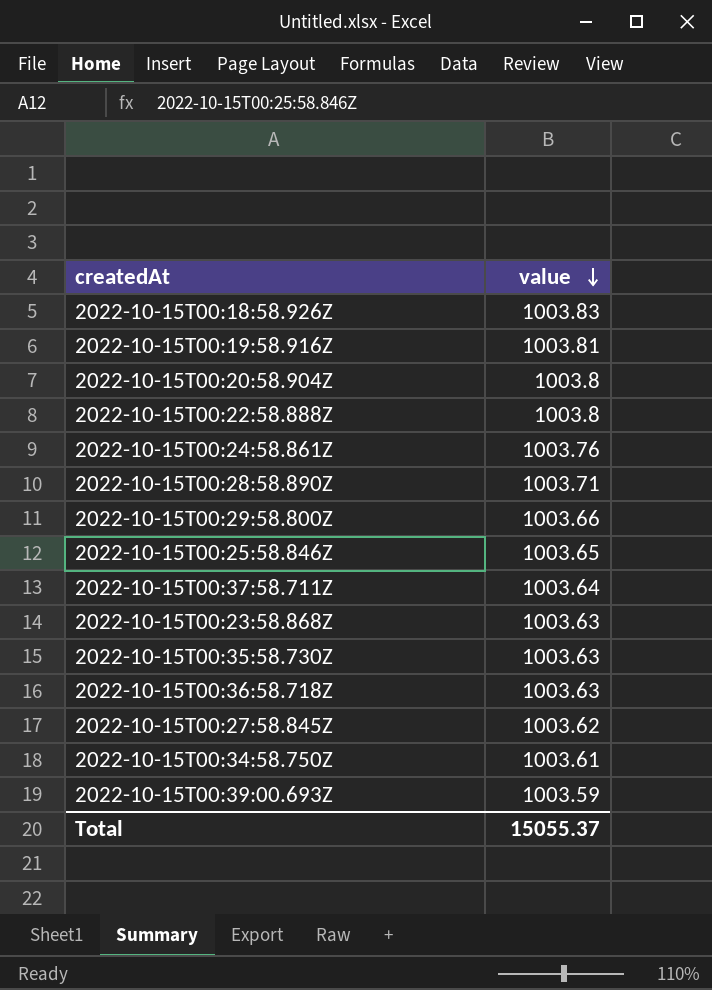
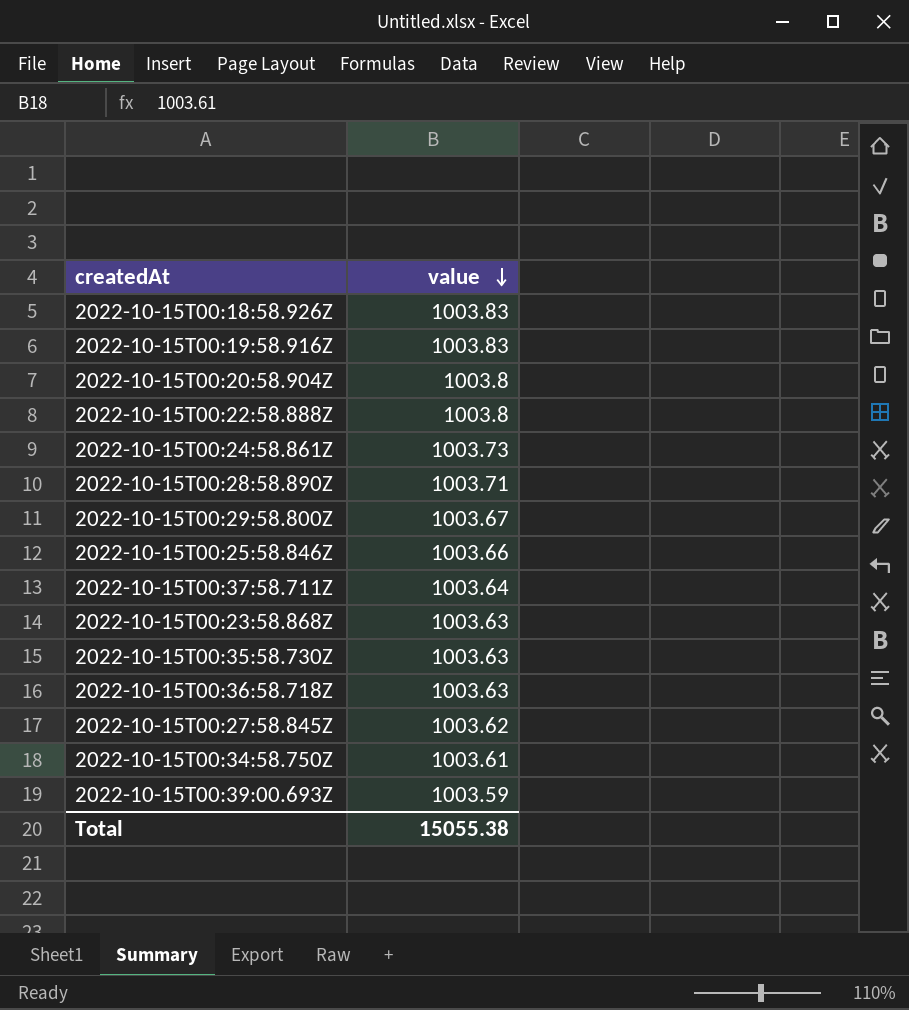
2022-10-15T00:19:58.916Z | value: 1003.81 -> 1003.83
2022-10-15T00:24:58.861Z | value: 1003.76 -> 1003.73
2022-10-15T00:29:58.800Z | value: 1003.66 -> 1003.67
2022-10-15T00:25:58.846Z | value: 1003.65 -> 1003.66
Total | value: 15055.37 -> 15055.38

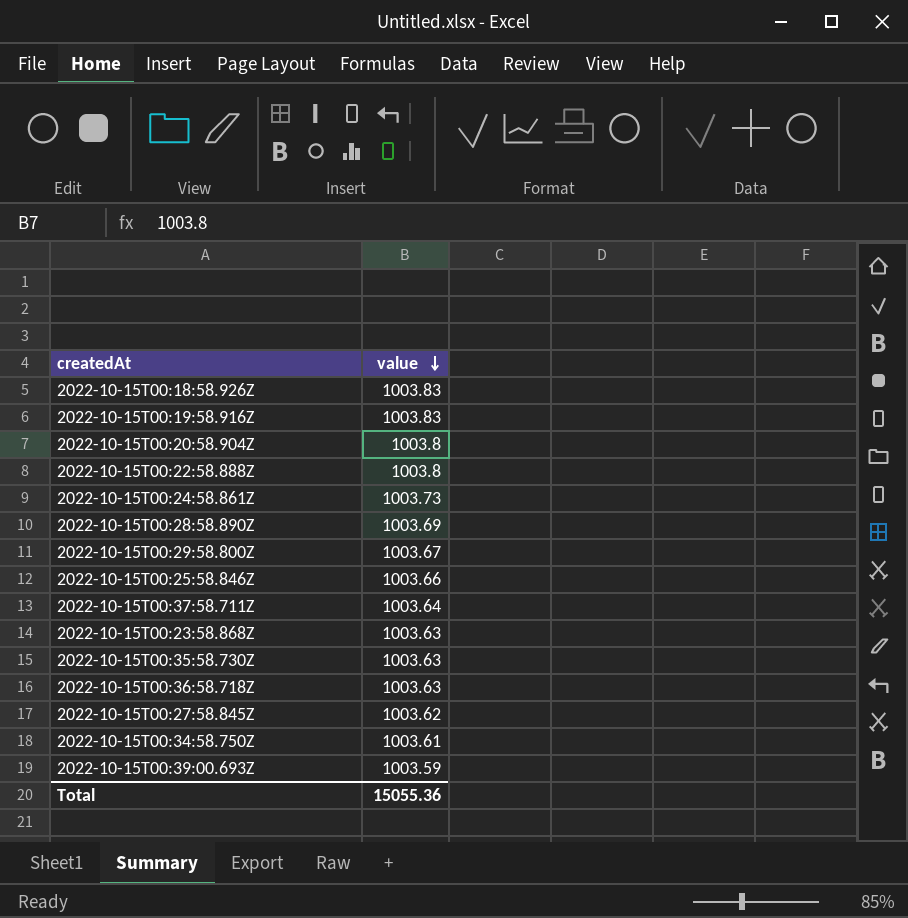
2022-10-15T00:28:58.890Z | value: 1003.71 -> 1003.69
Total | value: 15055.38 -> 15055.36

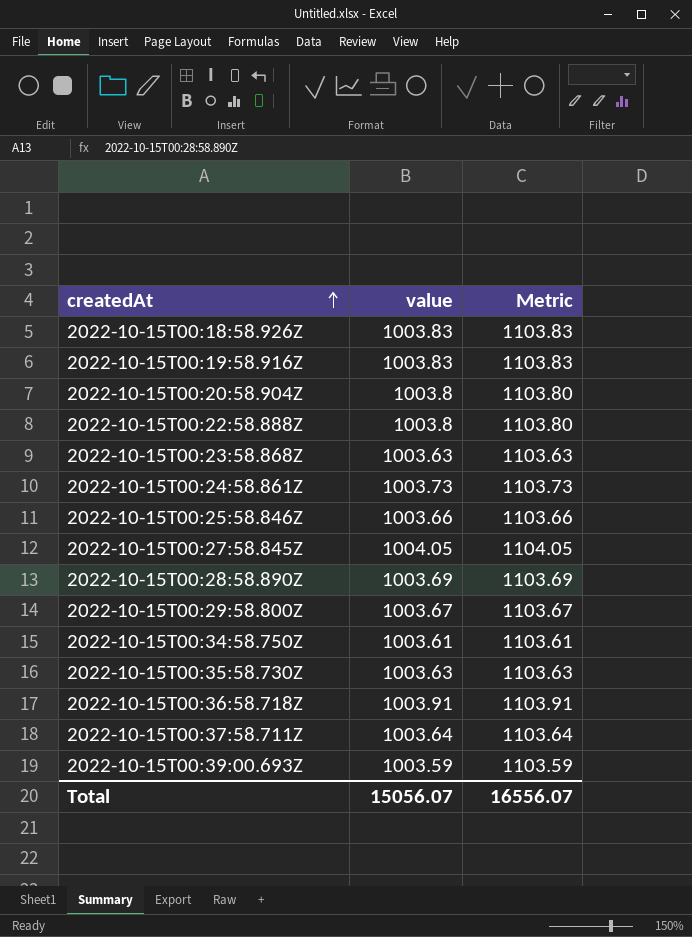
row order: value descending -> createdAt ascending
column Metric | formula: none -> [value] + 100
2022-10-15T00:27:58.845Z | value: 1003.62 -> 1004.05
2022-10-15T00:36:58.718Z | value: 1003.63 -> 1003.91
Total | value: 15055.36 -> 15056.07

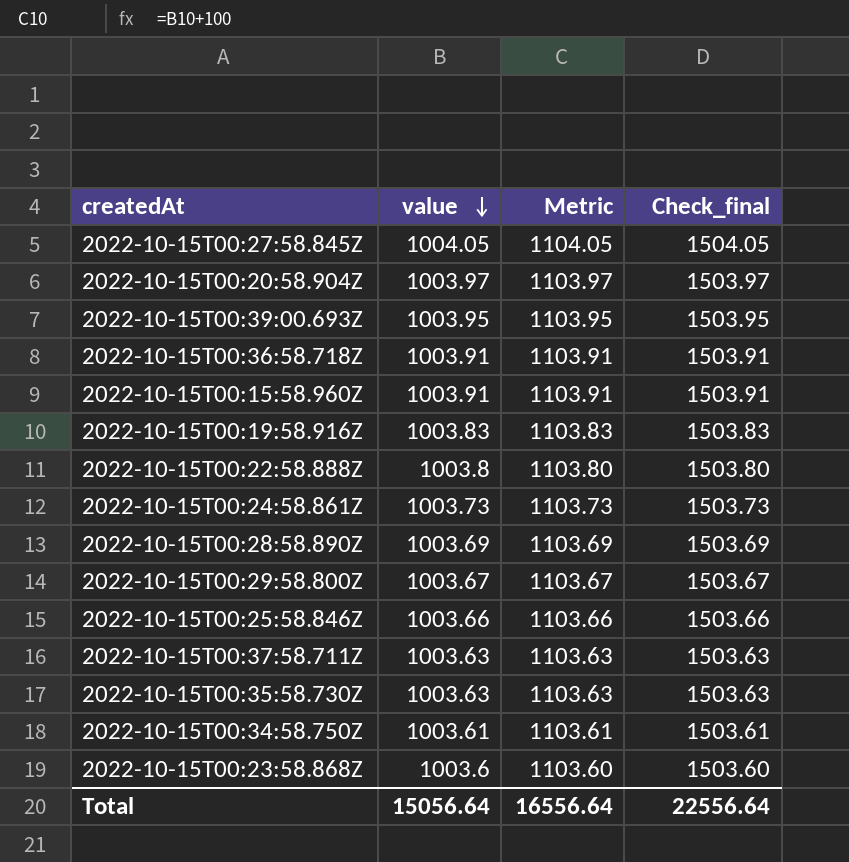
row order: createdAt ascending -> value descending
column Check_final | formula: none -> [value] + 500
row 2022-10-15T00:18:58.926Z: 1003.83 | 1103.83 -> none
2022-10-15T00:20:58.904Z | value: 1003.8 -> 1003.97
2022-10-15T00:20:58.904Z | Metric: 1103.80 -> 1103.97
2022-10-15T00:39:00.693Z | value: 1003.59 -> 1003.95
2022-10-15T00:39:00.693Z | Metric: 1103.59 -> 1103.95
row 2022-10-15T00:15:58.960Z: none -> 1003.91 | 1103.91 | 1503.91
2022-10-15T00:37:58.711Z | value: 1003.64 -> 1003.63
2022-10-15T00:37:58.711Z | Metric: 1103.64 -> 1103.63
2022-10-15T00:23:58.868Z | value: 1003.63 -> 1003.6
2022-10-15T00:23:58.868Z | Metric: 1103.63 -> 1103.60
Total | value: 15056.07 -> 15056.64
Total | Metric: 16556.07 -> 16556.64

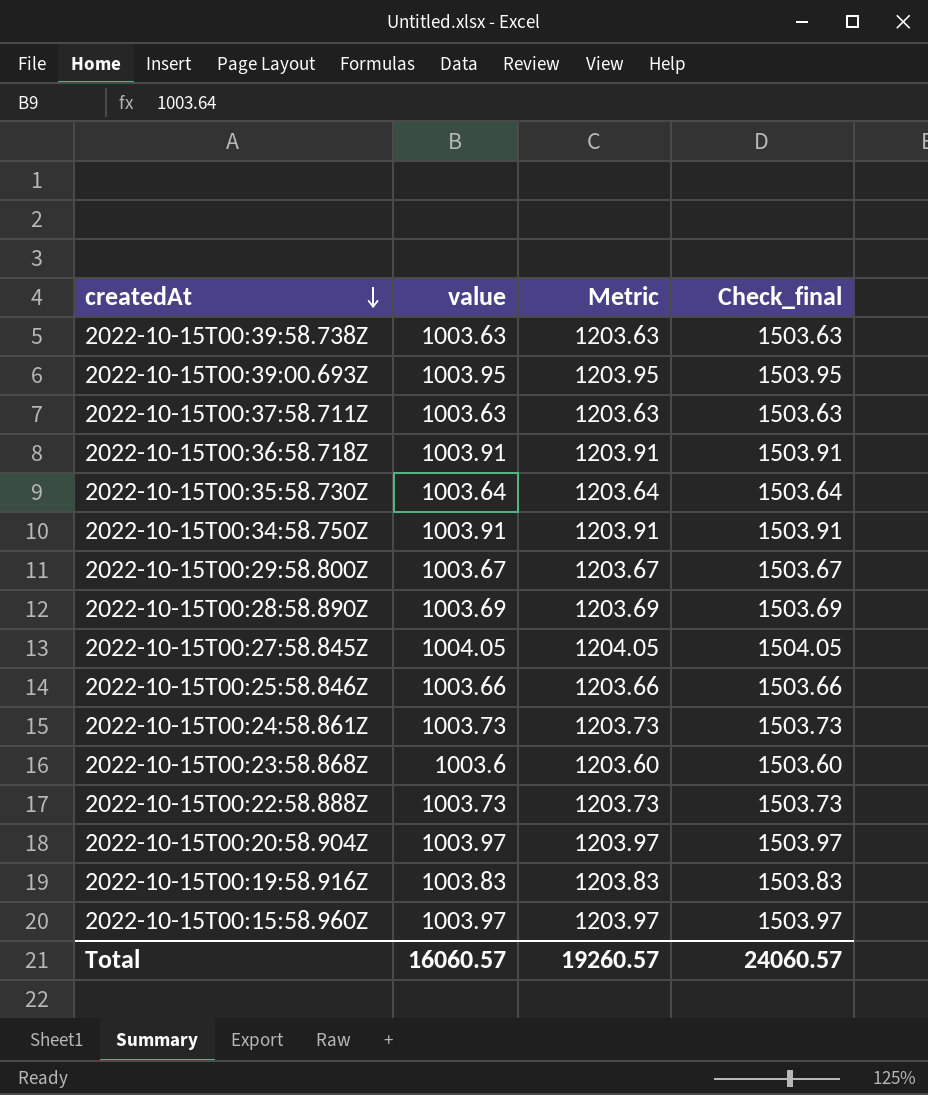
row order: value descending -> createdAt descending
column Metric | formula: [value] + 100 -> [value] + 200
row 2022-10-15T00:39:58.738Z: none -> 1003.63 | 1203.63 | 1503.63
2022-10-15T00:35:58.730Z | value: 1003.63 -> 1003.64
2022-10-15T00:35:58.730Z | Check_final: 1503.63 -> 1503.64
2022-10-15T00:34:58.750Z | value: 1003.61 -> 1003.91
2022-10-15T00:34:58.750Z | Check_final: 1503.61 -> 1503.91
2022-10-15T00:22:58.888Z | value: 1003.8 -> 1003.73
2022-10-15T00:22:58.888Z | Check_final: 1503.80 -> 1503.73
2022-10-15T00:15:58.960Z | value: 1003.91 -> 1003.97
2022-10-15T00:15:58.960Z | Check_final: 1503.91 -> 1503.97
Total | value: 15056.64 -> 16060.57
Total | Metric: 16556.64 -> 19260.57
Total | Check_final: 22556.64 -> 24060.57

